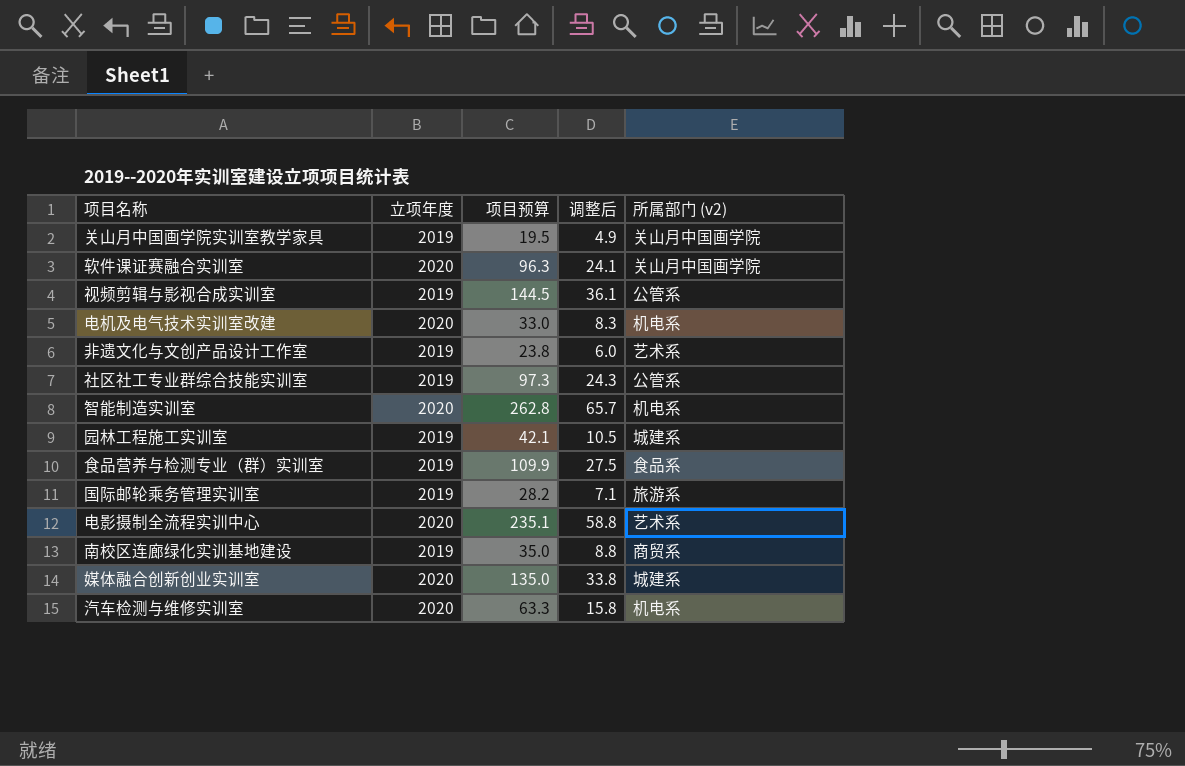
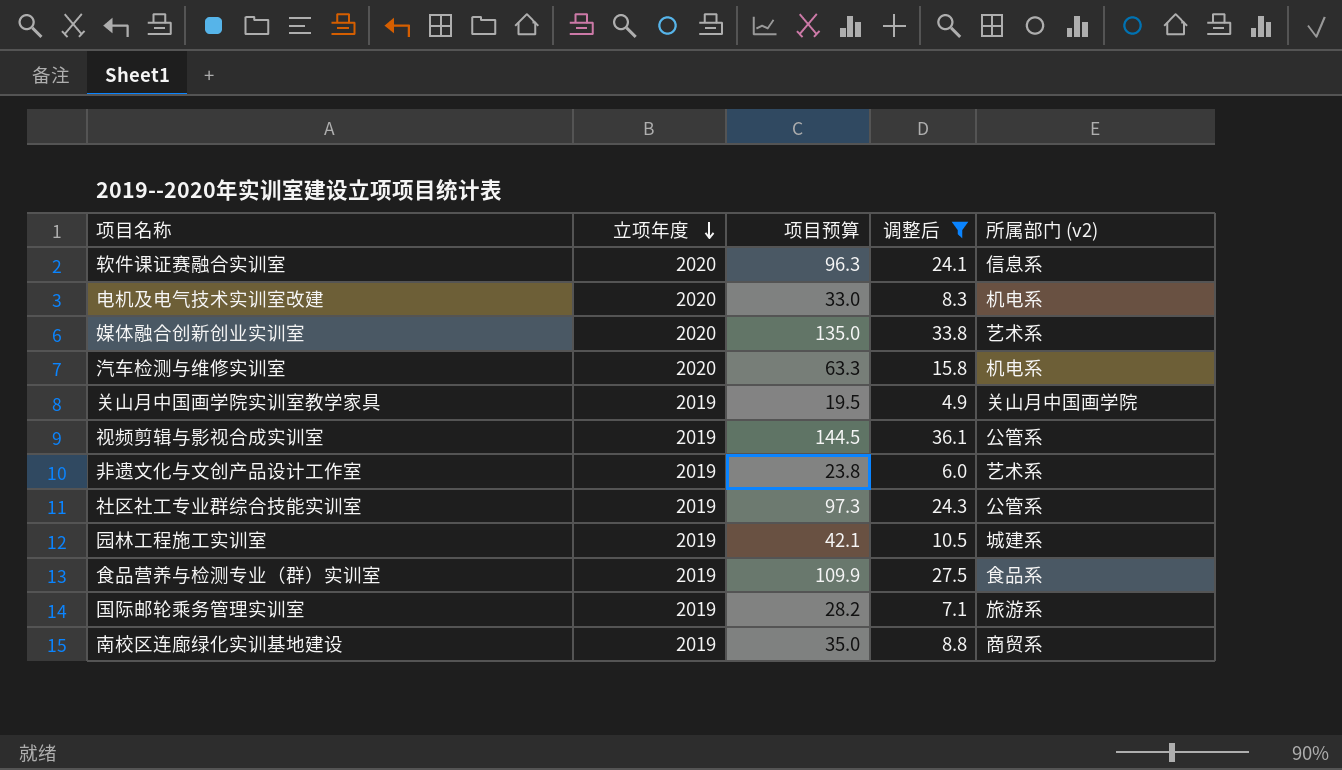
filter: none -> 调整后 <= 36.1
row order: none -> 立项年度 descending
软件课证赛融合实训室 | 所属部门 (v2): 关山月中国画学院 -> 信息系
媒体融合创新创业实训室 | 所属部门 (v2): 城建系 -> 艺术系

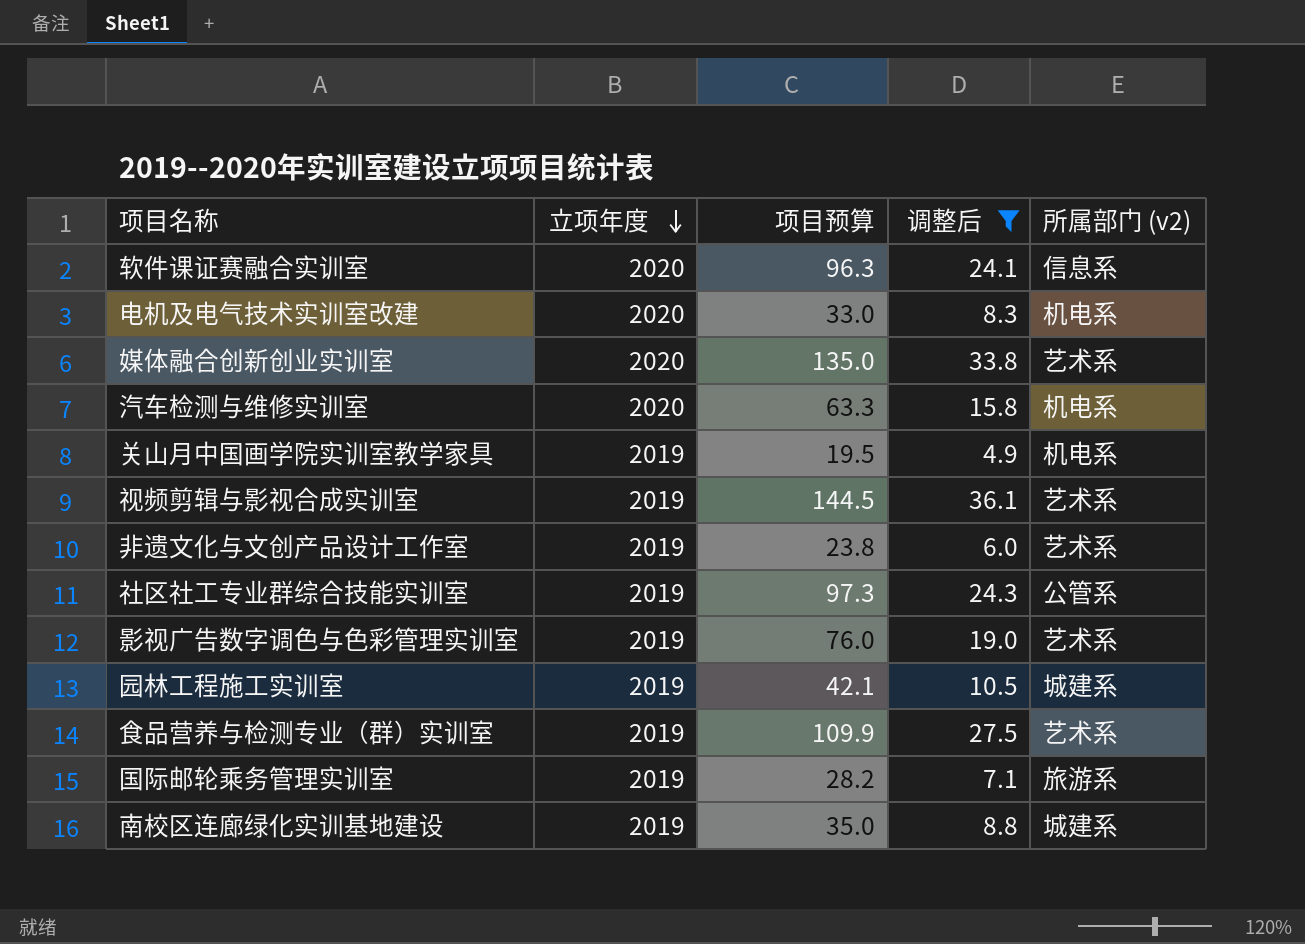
关山月中国画学院实训室教学家具 | 所属部门 (v2): 关山月中国画学院 -> 机电系
视频剪辑与影视合成实训室 | 所属部门 (v2): 公管系 -> 艺术系
row 影视广告数字调色与色彩管理实训室: none -> 2019 | 76.0 | 19.0 | 艺术系
食品营养与检测专业（群）实训室 | 所属部门 (v2): 食品系 -> 艺术系
南校区连廊绿化实训基地建设 | 所属部门 (v2): 商贸系 -> 城建系

